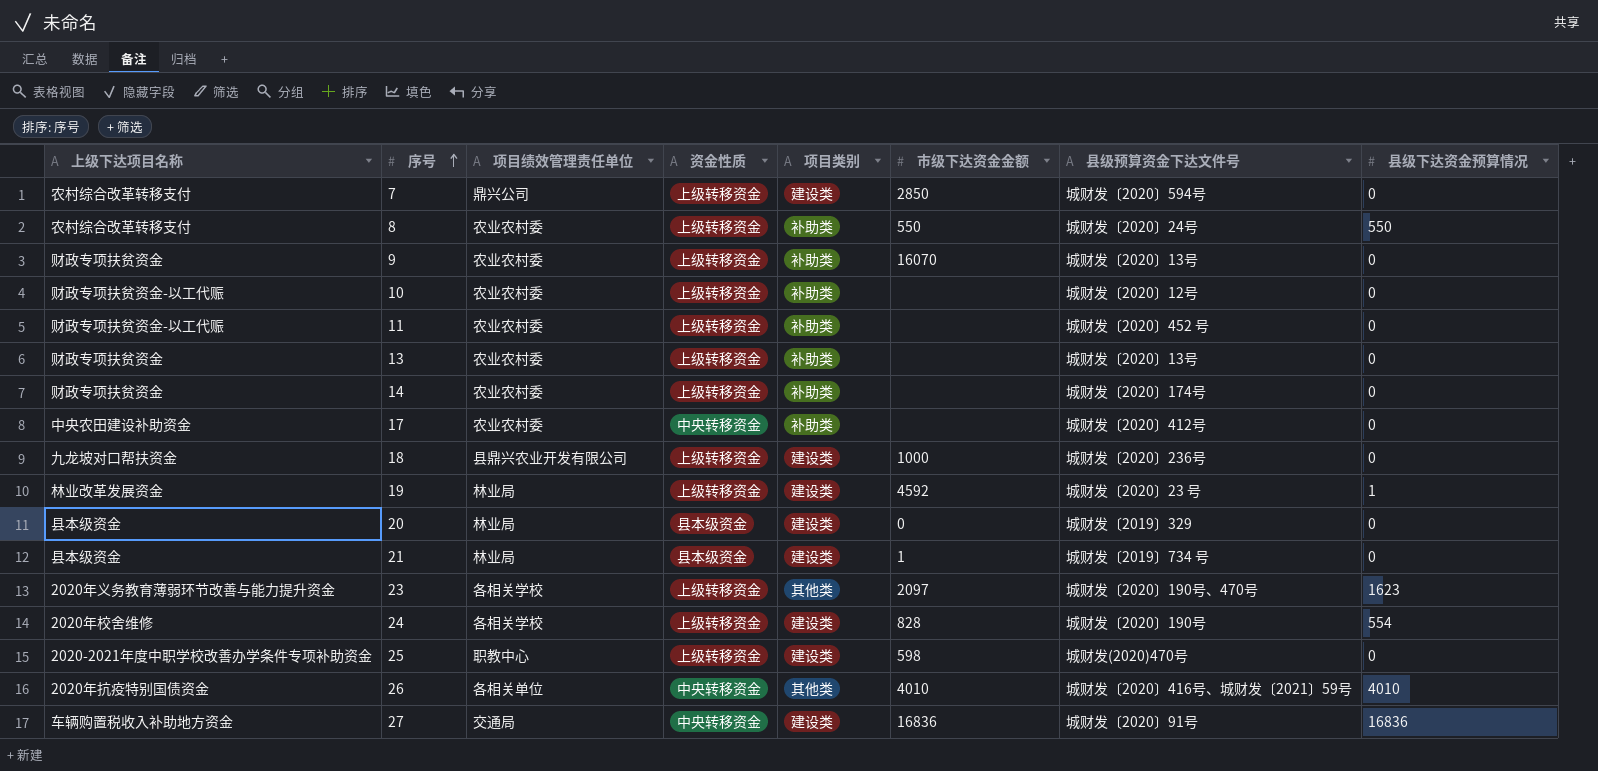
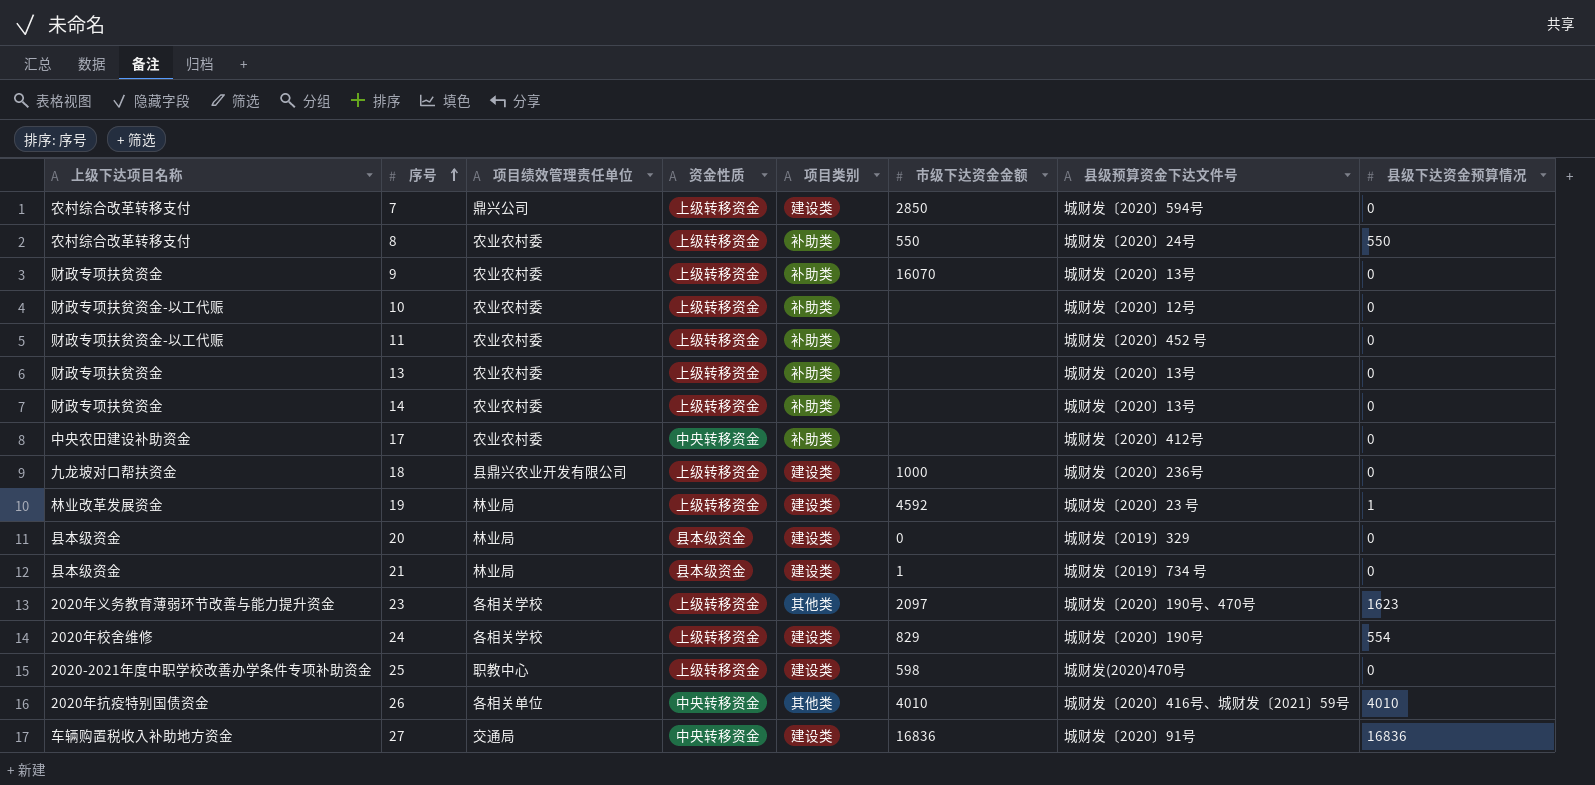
14 | 县级预算资金下达文件号: 城财发〔2020〕174号 -> 城财发〔2020〕13号
24 | 市级下达资金金额: 828 -> 829

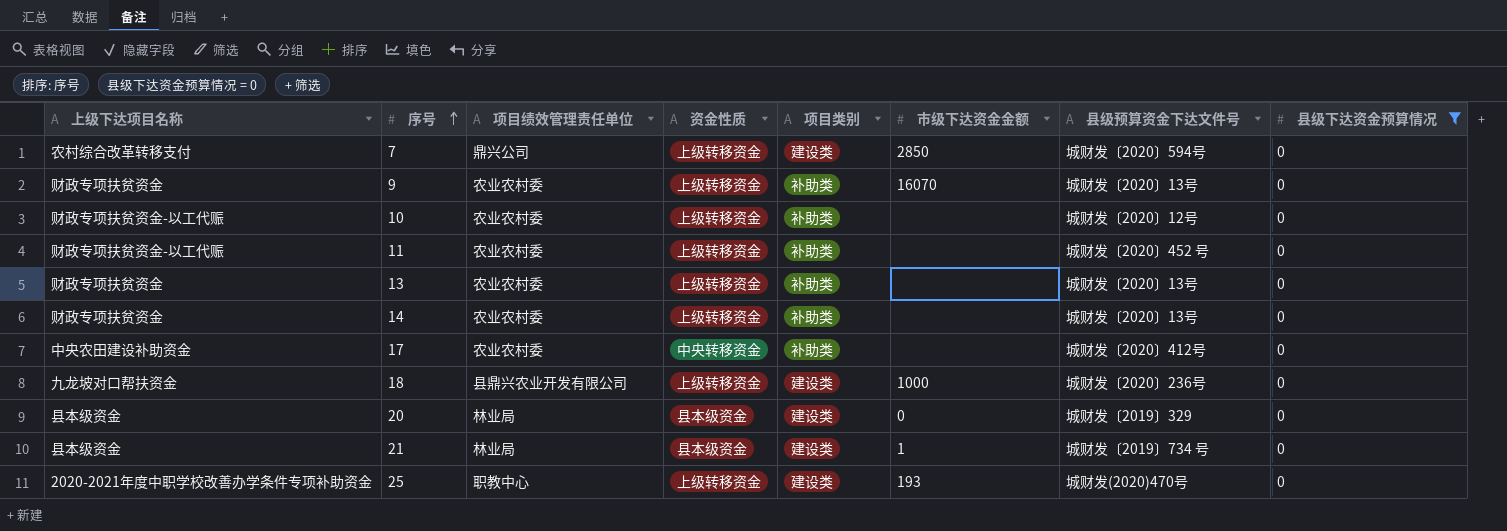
filter: none -> 县级下达资金预算情况 = 0
25 | 市级下达资金金额: 598 -> 193

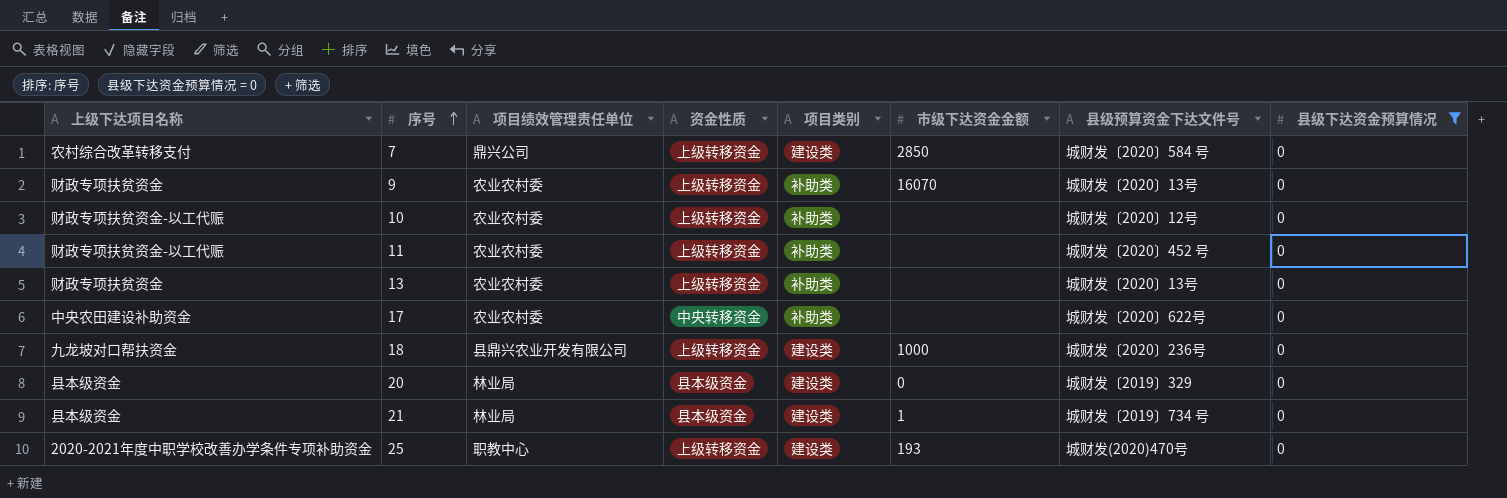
row 14: 财政专项扶贫资金 | 农业农村委 | 上级转移资金 | 补助类 | none | 城财发〔2020〕13号 | 0 -> none
7 | 县级预算资金下达文件号: 城财发〔2020〕594号 -> 城财发〔2020〕584 号
17 | 县级预算资金下达文件号: 城财发〔2020〕412号 -> 城财发〔2020〕622号

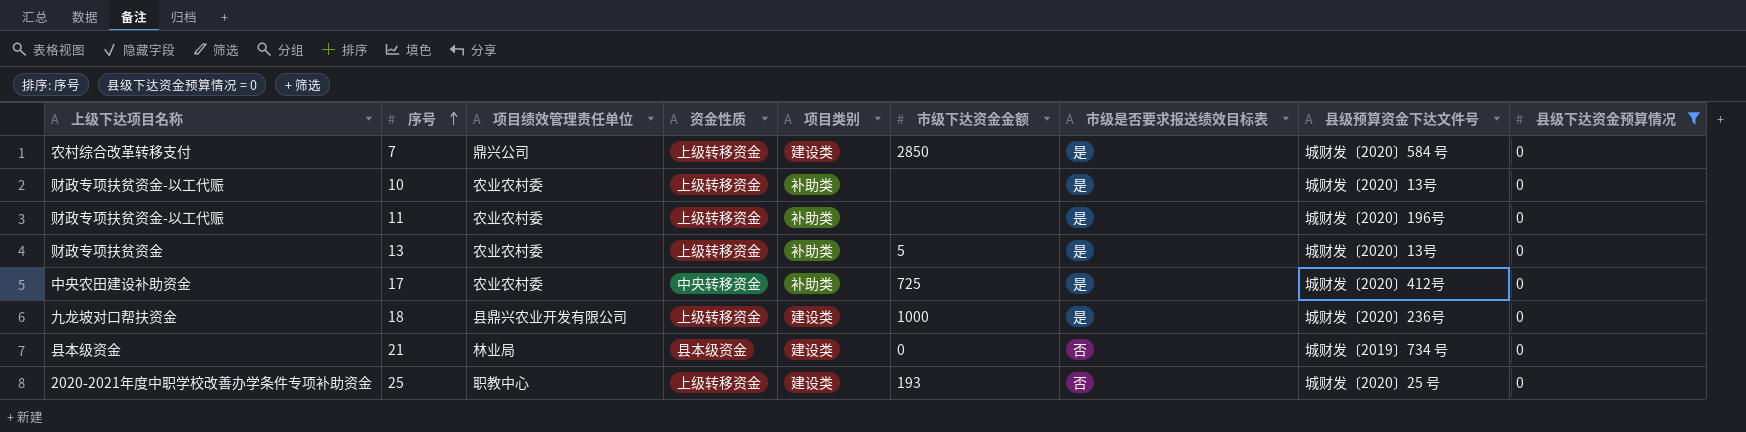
column 市级是否要求报送绩效目标表 | position: none -> 7
row 9: 财政专项扶贫资金 | 农业农村委 | 上级转移资金 | 补助类 | 16070 | 城财发〔2020〕13号 | 0 -> none
row 20: 县本级资金 | 林业局 | 县本级资金 | 建设类 | 0 | 城财发〔2019〕329 | 0 -> none
10 | 县级预算资金下达文件号: 城财发〔2020〕12号 -> 城财发〔2020〕13号
11 | 县级预算资金下达文件号: 城财发〔2020〕452 号 -> 城财发〔2020〕196号
13 | 市级下达资金金额: none -> 5
17 | 市级下达资金金额: none -> 725
17 | 县级预算资金下达文件号: 城财发〔2020〕622号 -> 城财发〔2020〕412号
21 | 市级下达资金金额: 1 -> 0
25 | 县级预算资金下达文件号: 城财发(2020)470号 -> 城财发〔2020〕25 号

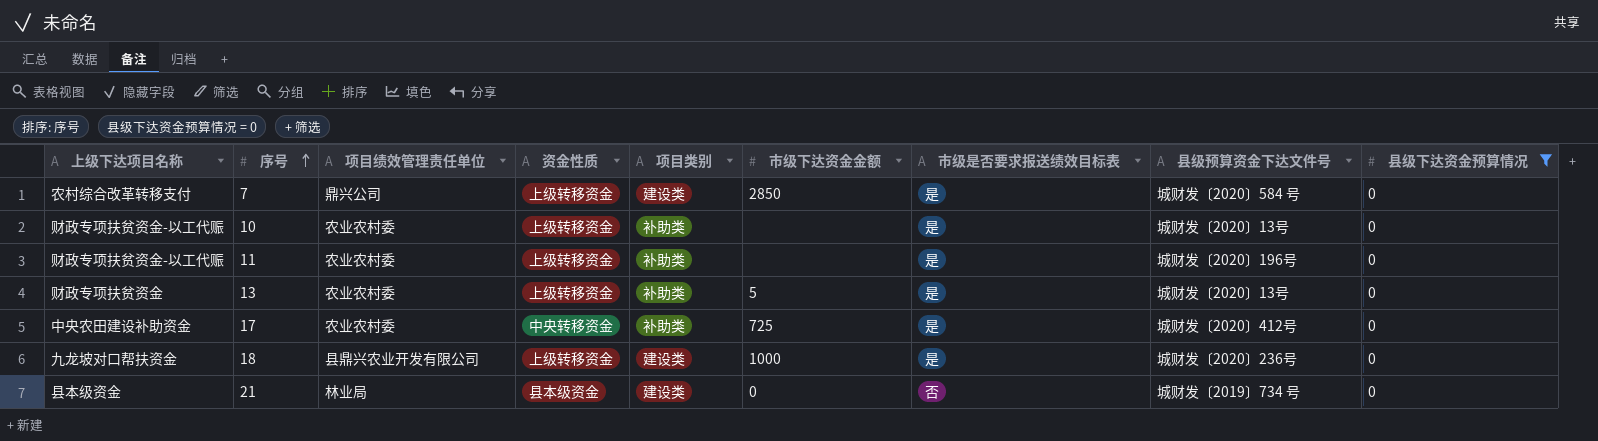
row 25: 2020-2021年度中职学校改善办学条件专项补助资金 | 职教中心 | 上级转移资金 | 建设类 | 193 | 否 | 城财发〔2020〕25 号 | 0 -> none

